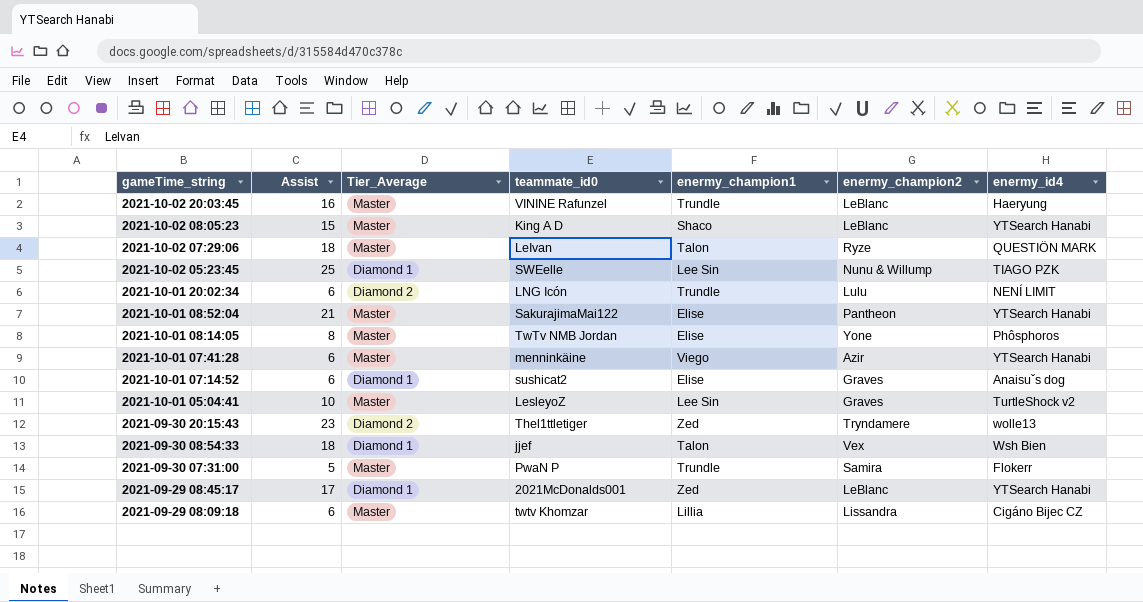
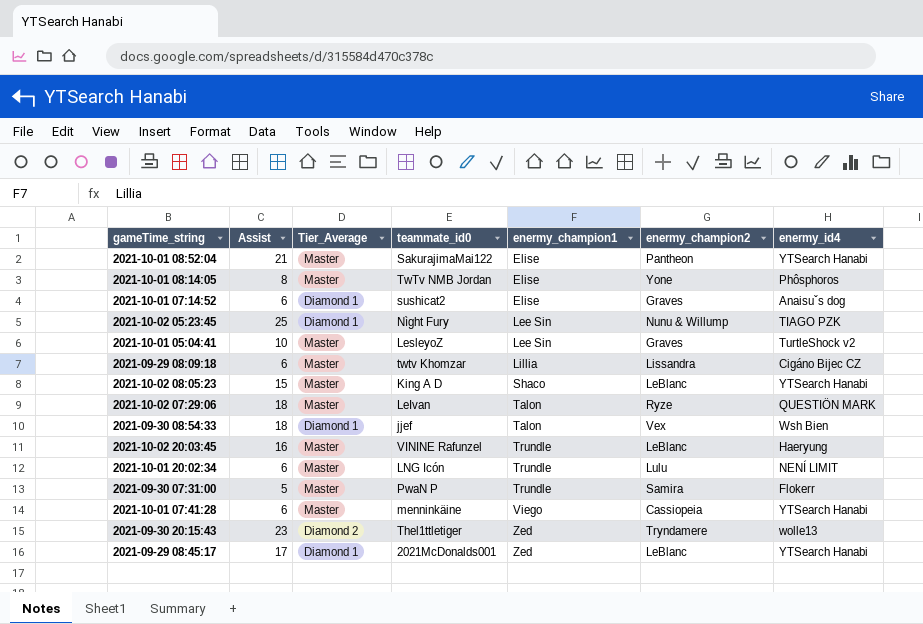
row order: gameTime_string descending -> enermy_champion1 ascending
2021-10-02 05:23:45 | teammate_id0: SWEelle -> Nìght Fury
2021-10-01 20:02:34 | Tier_Average: Diamond 2 -> Master
2021-10-01 07:41:28 | enermy_champion2: Azir -> Cassiopeia

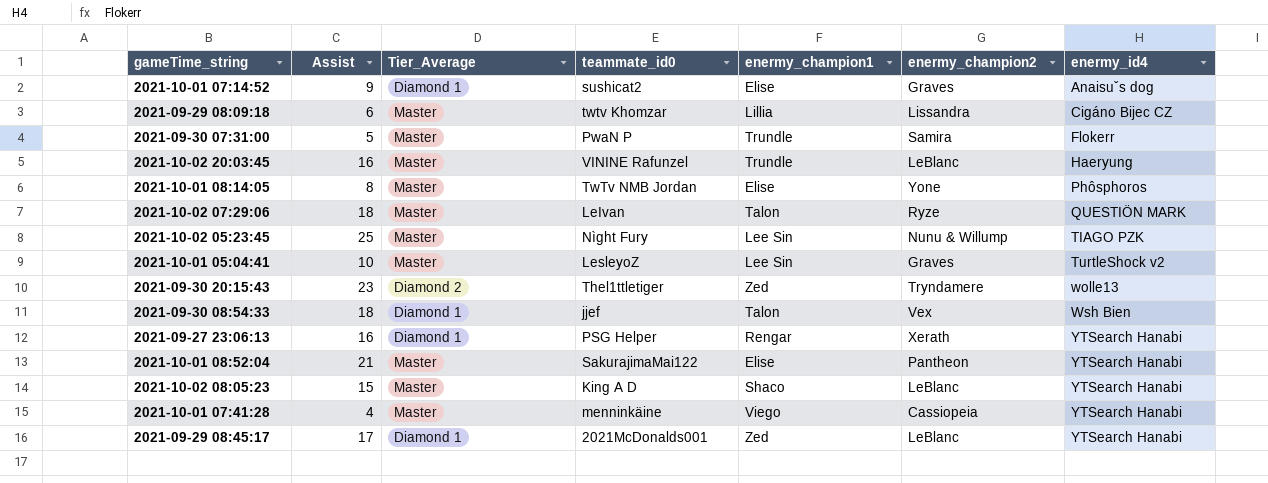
row order: enermy_champion1 ascending -> enermy_id4 ascending
row 2021-10-01 20:02:34: 6 | Master | LNG Icón | Trundle | Lulu | NENÍ LIMIT -> none
2021-10-01 07:14:52 | Assist: 6 -> 9
2021-10-02 05:23:45 | Tier_Average: Diamond 1 -> Master
row 2021-09-27 23:06:13: none -> 16 | Diamond 1 | PSG Helper | Rengar | Xerath | YTSearch Hanabi
2021-10-01 07:41:28 | Assist: 6 -> 4

